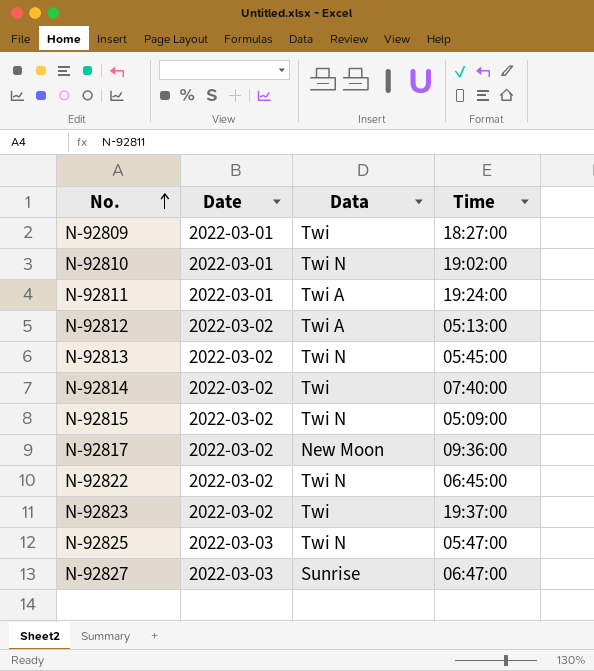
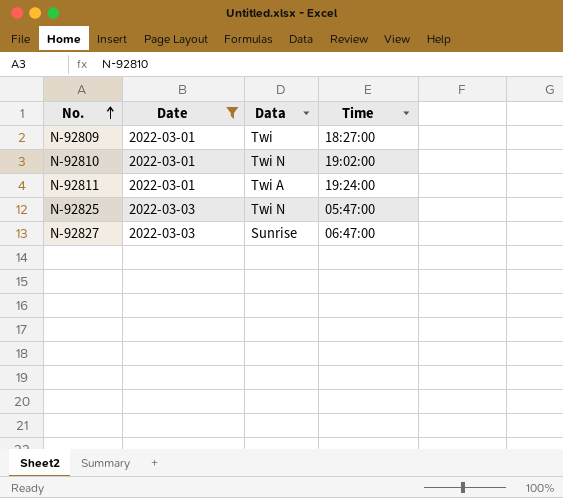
filter: none -> Date != 2022-03-02

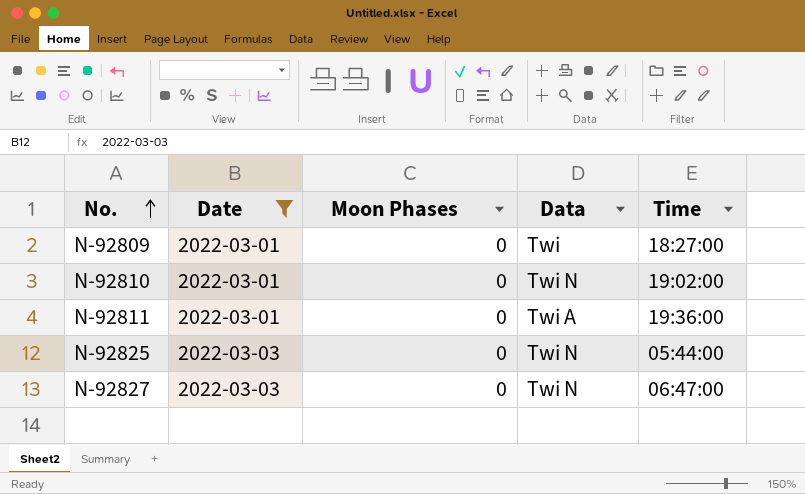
column Moon Phases | position: none -> 3
N-92811 | Time: 19:24:00 -> 19:36:00
N-92825 | Time: 05:47:00 -> 05:44:00
N-92827 | Data: Sunrise -> Twi N

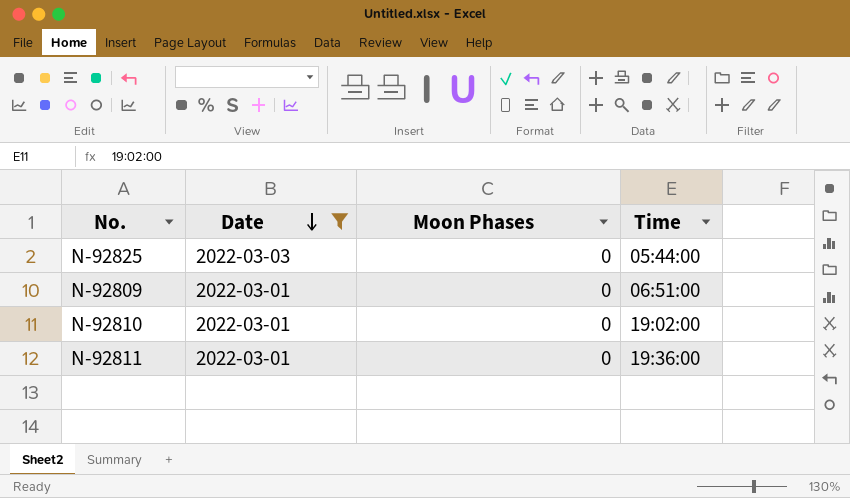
row order: No. ascending -> Date descending
column Data | position: 4 -> none
row N-92827: 2022-03-03 | 0 | Twi N | 06:47:00 -> none
N-92809 | Time: 18:27:00 -> 06:51:00

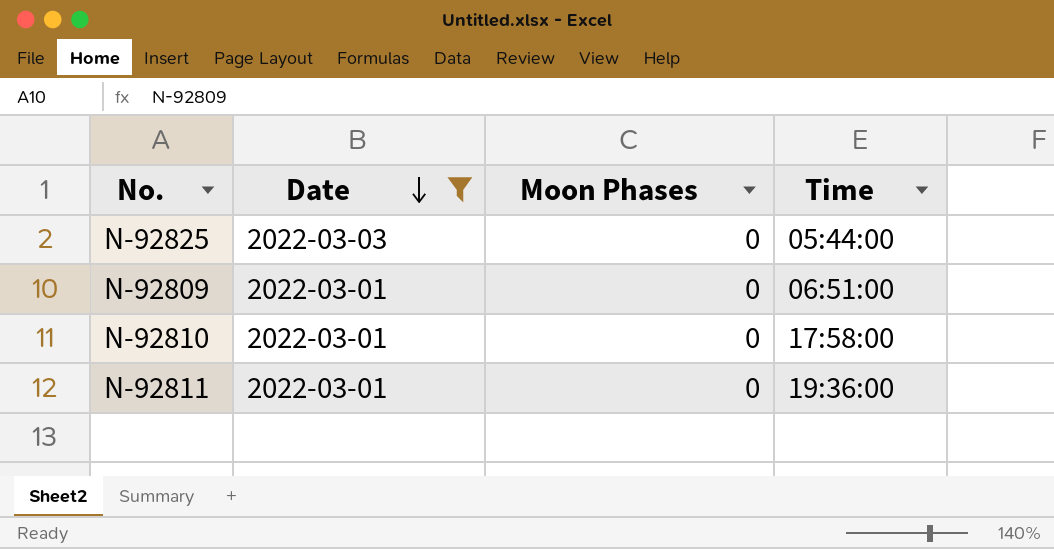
N-92810 | Time: 19:02:00 -> 17:58:00

